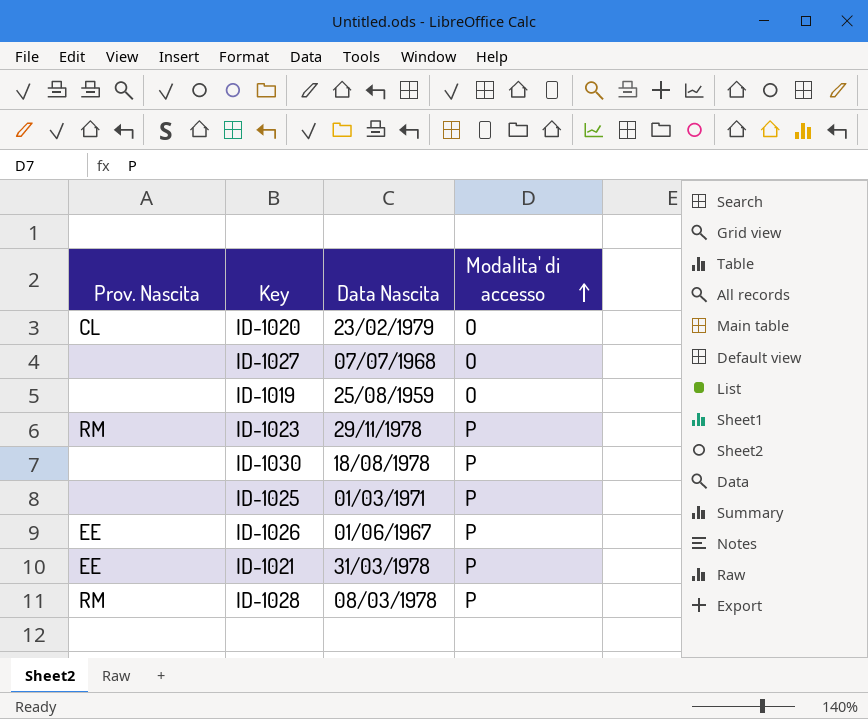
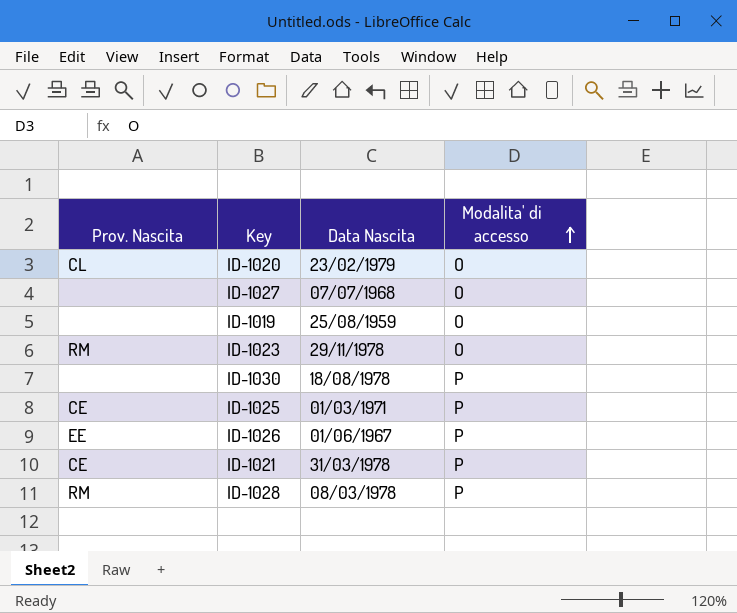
ID-1023 | Modalita' di accesso: P -> O
ID-1025 | Prov. Nascita: none -> CE
ID-1021 | Prov. Nascita: EE -> CE

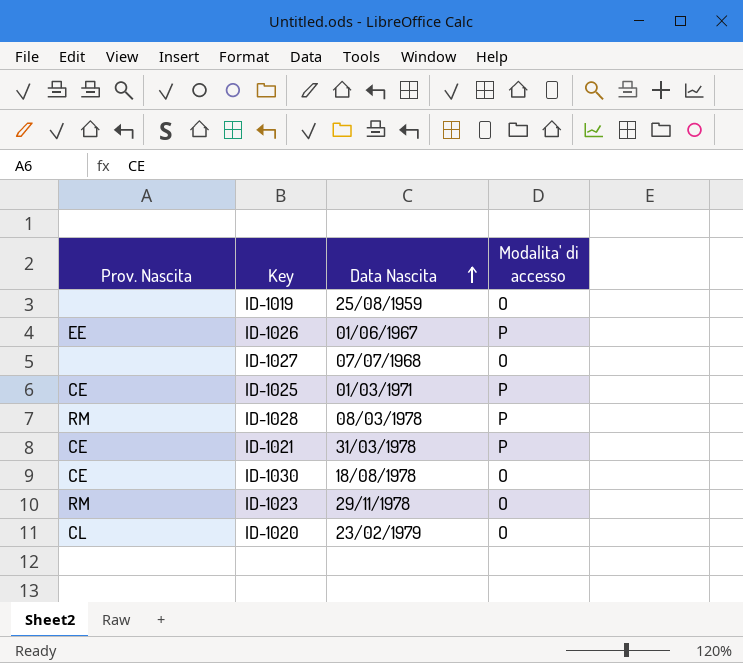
row order: Modalita' di accesso ascending -> Data Nascita ascending
ID-1030 | Prov. Nascita: none -> CE
ID-1030 | Modalita' di accesso: P -> O

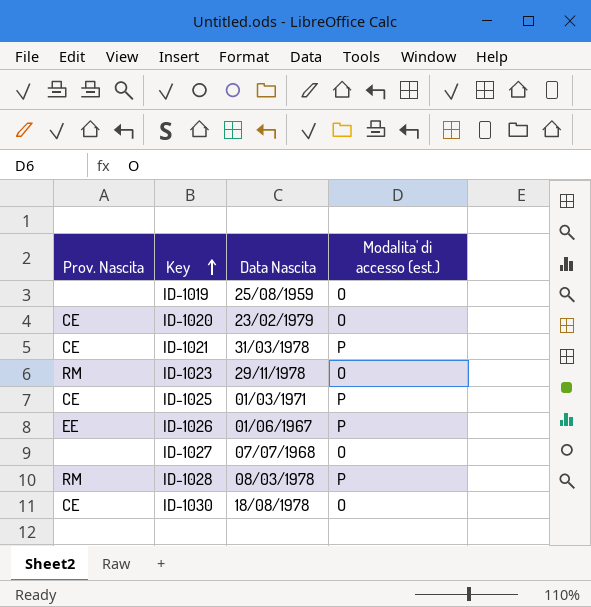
row order: Data Nascita ascending -> Key ascending
column name: Modalita' di accesso -> Modalita' di accesso (est.)
ID-1020 | Prov. Nascita: CL -> CE

